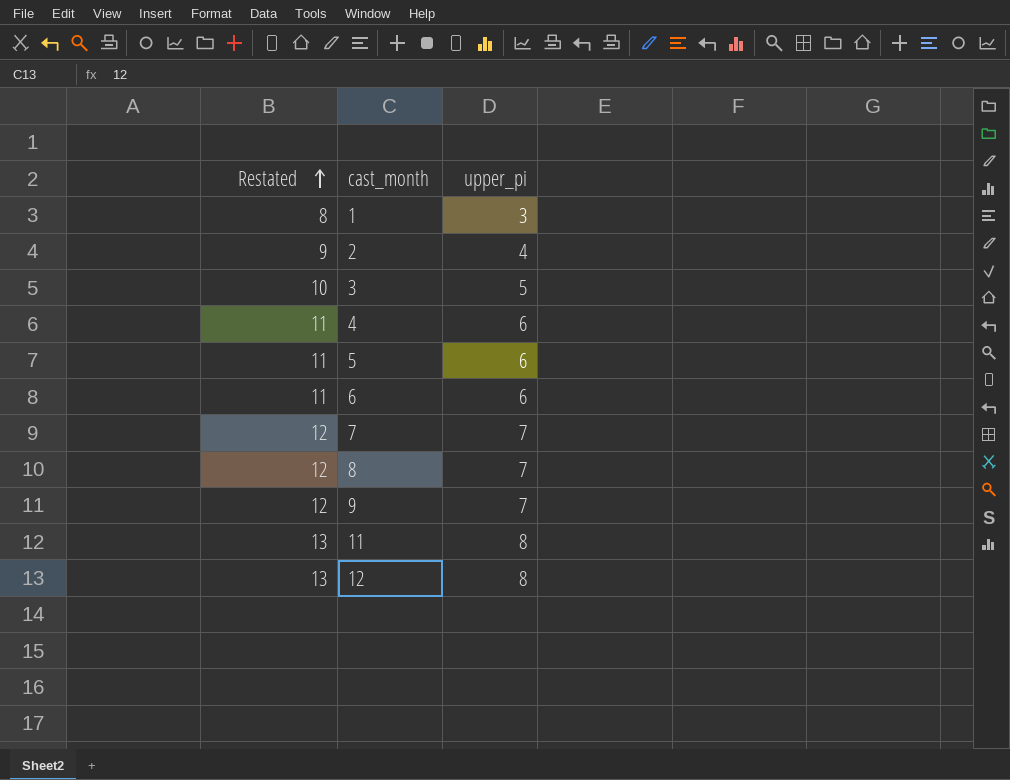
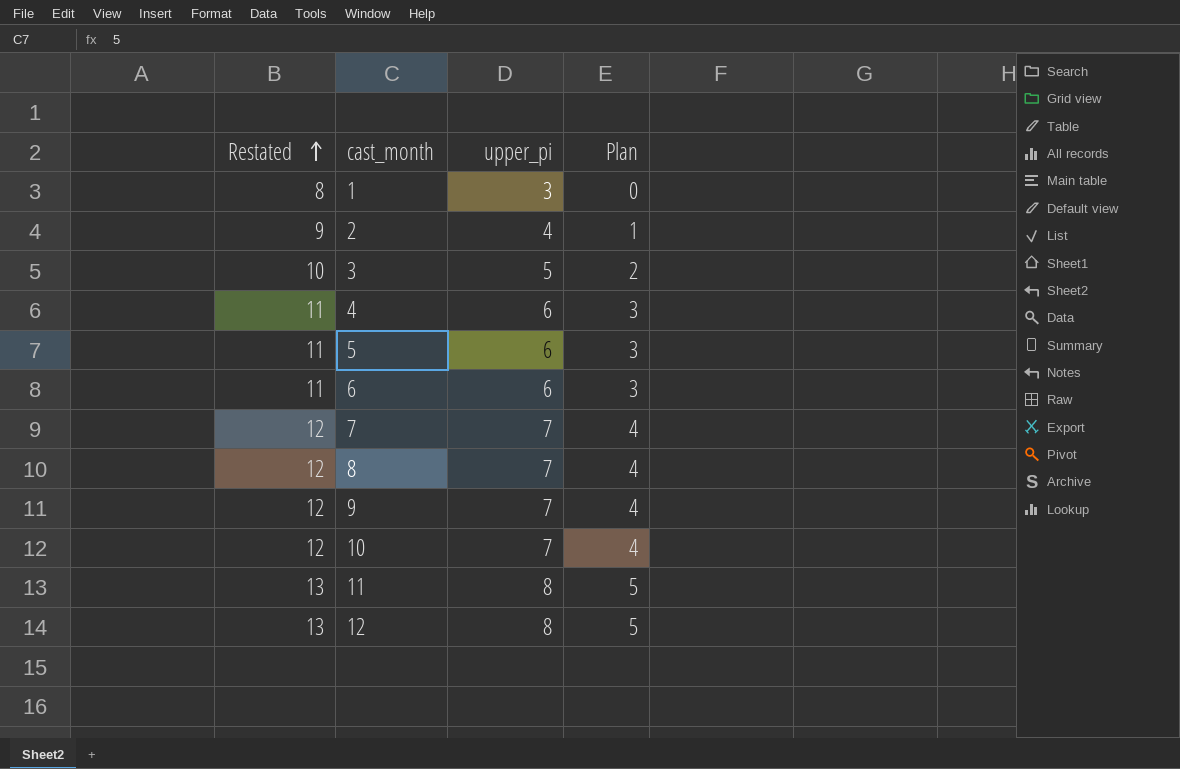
column Plan | formula: none -> [upper_pi] - 3
row 10: none -> 12 | 7 | 4

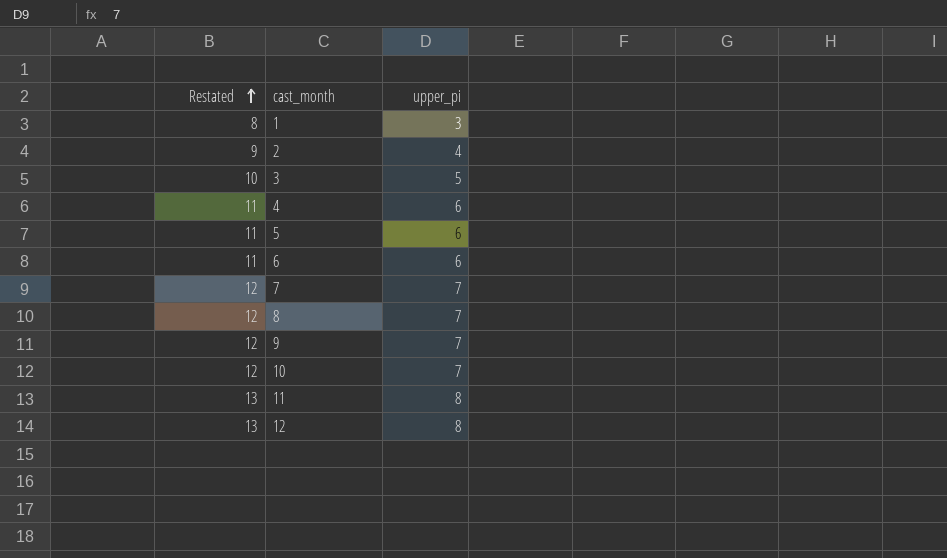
column Plan | formula: [upper_pi] - 3 -> none

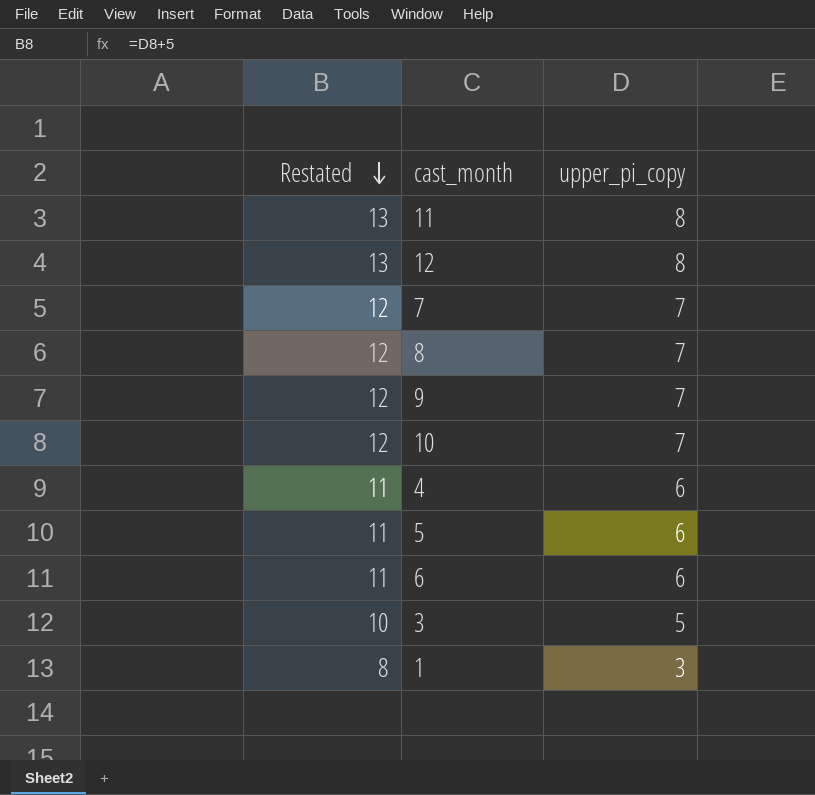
row order: Restated ascending -> Restated descending
column name: upper_pi -> upper_pi_copy
row 2: 9 | 4 -> none

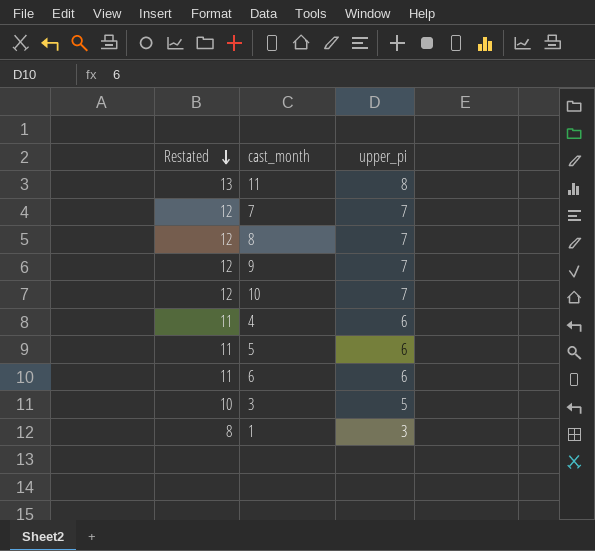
column name: upper_pi_copy -> upper_pi
row 12: 13 | 8 -> none

